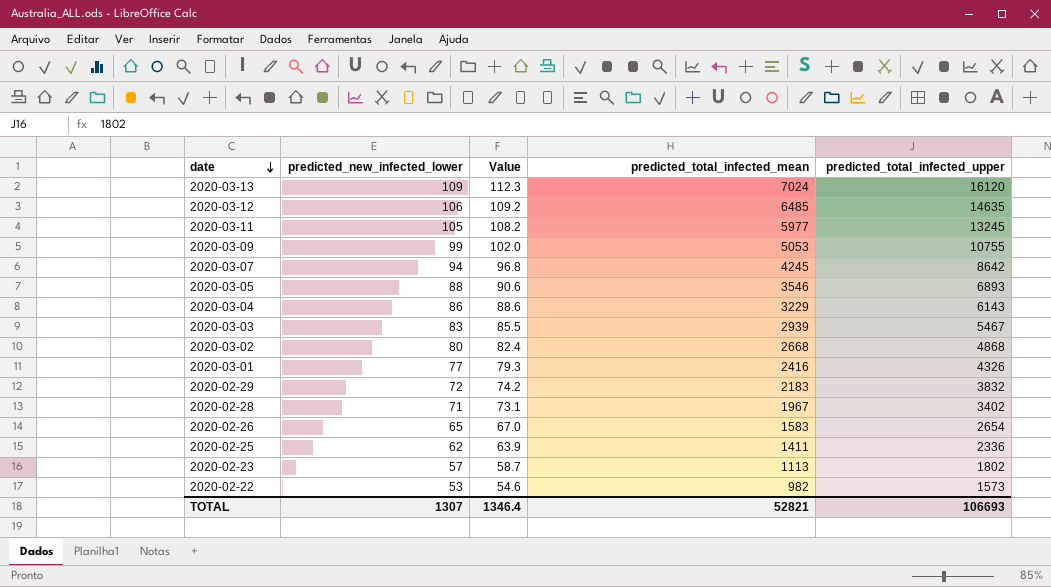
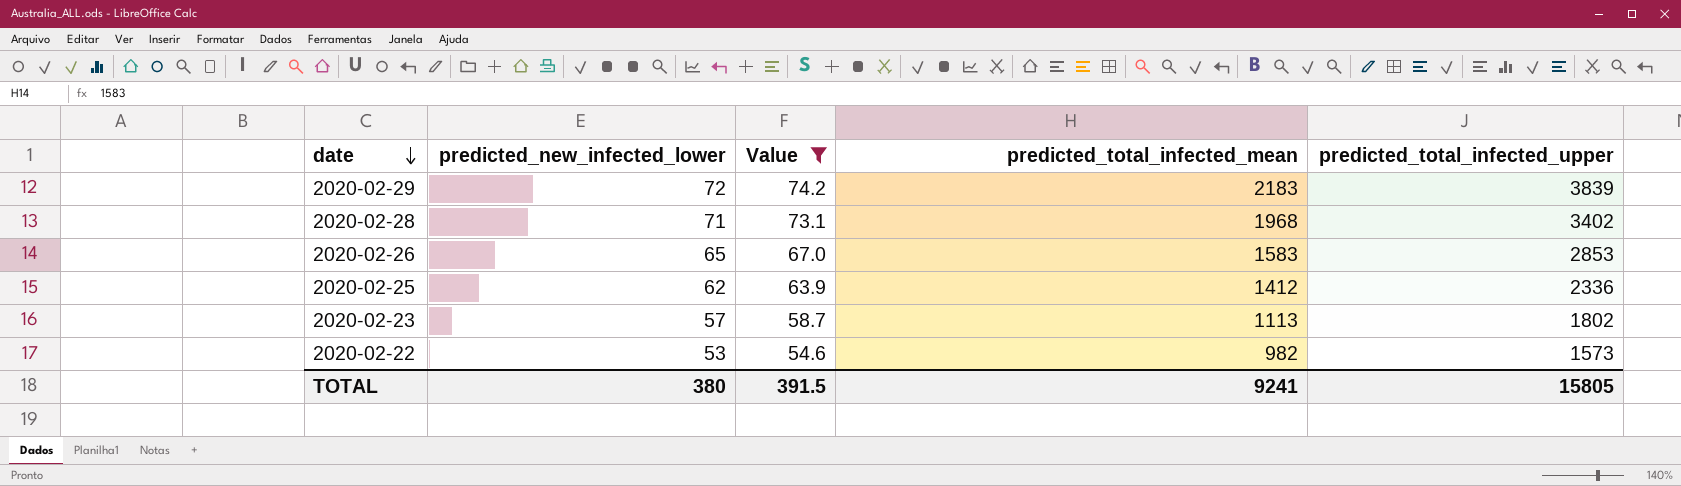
filter: none -> Value <= 74.2
2020-02-29 | predicted_total_infected_upper: 3832 -> 3839
2020-02-28 | predicted_total_infected_mean: 1967 -> 1968
2020-02-26 | predicted_total_infected_upper: 2654 -> 2853
2020-02-25 | predicted_total_infected_mean: 1411 -> 1412
TOTAL | predicted_new_infected_lower: 1307 -> 380
TOTAL | Value: 1346.4 -> 391.5
TOTAL | predicted_total_infected_mean: 52821 -> 9241
TOTAL | predicted_total_infected_upper: 106693 -> 15805

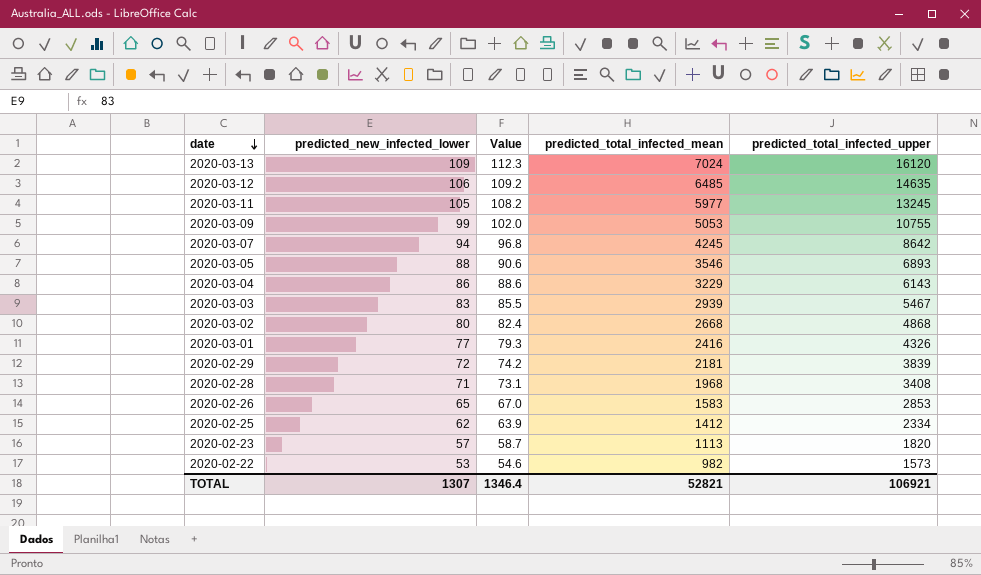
filter: Value <= 74.2 -> none
2020-02-29 | predicted_total_infected_mean: 2183 -> 2181
2020-02-28 | predicted_total_infected_upper: 3402 -> 3408
2020-02-25 | predicted_total_infected_upper: 2336 -> 2334
2020-02-23 | predicted_total_infected_upper: 1802 -> 1820
TOTAL | predicted_new_infected_lower: 380 -> 1307
TOTAL | Value: 391.5 -> 1346.4
TOTAL | predicted_total_infected_mean: 9241 -> 52821
TOTAL | predicted_total_infected_upper: 15805 -> 106921

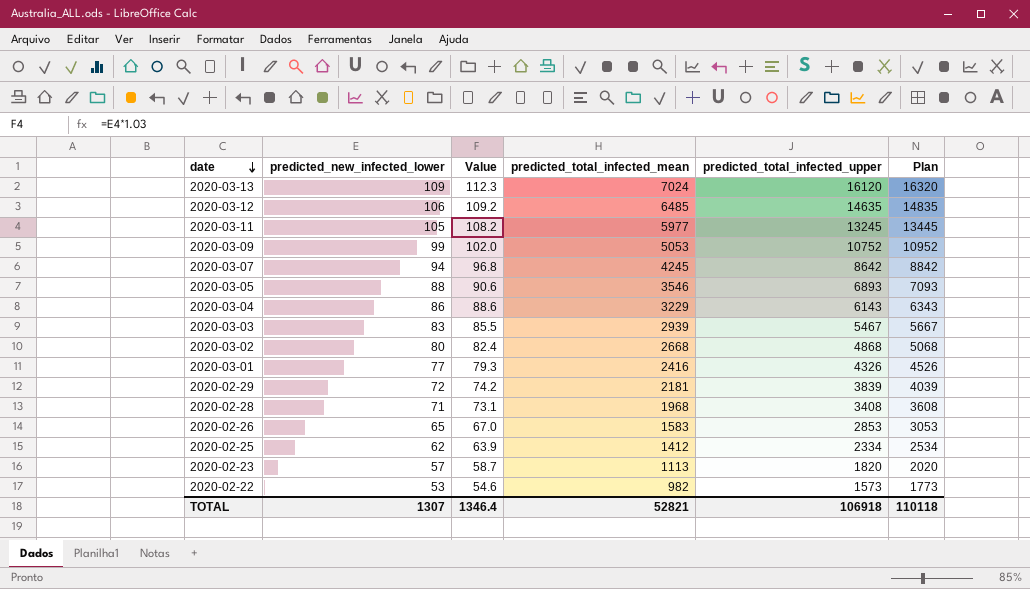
column Plan | formula: none -> [predicted_total_infected_upper] + 200
2020-03-09 | predicted_total_infected_upper: 10755 -> 10752
TOTAL | predicted_total_infected_upper: 106921 -> 106918

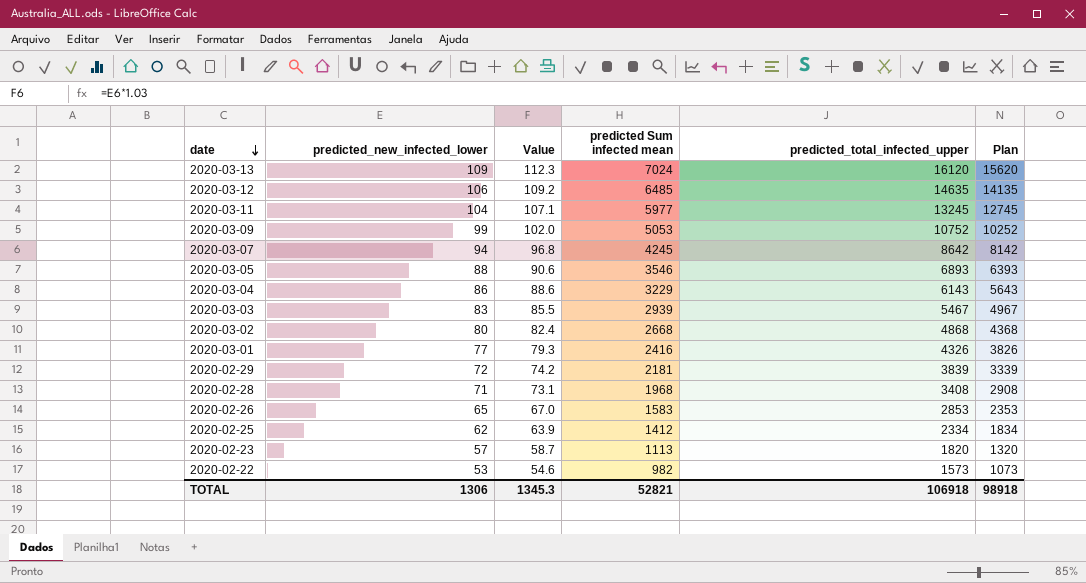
column name: predicted_total_infected_mean -> predicted Sum infected mean
column Plan | formula: [predicted_total_infected_upper] + 200 -> [predicted_total_infected_upper] - 500
2020-03-11 | predicted_new_infected_lower: 105 -> 104
2020-03-11 | Value: 108.2 -> 107.1
TOTAL | predicted_new_infected_lower: 1307 -> 1306
TOTAL | Value: 1346.4 -> 1345.3
TOTAL | Plan: 110118 -> 98918

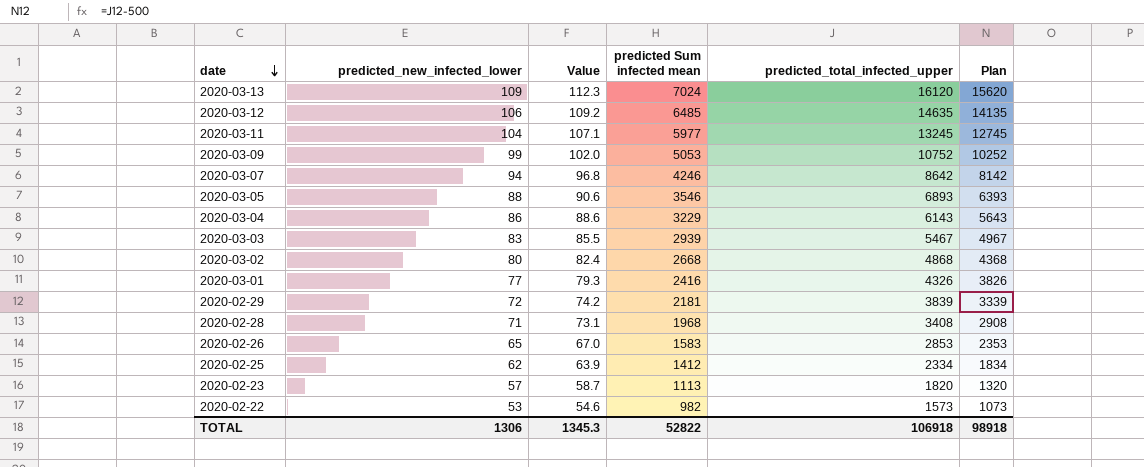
2020-03-07 | predicted Sum infected mean: 4245 -> 4246
TOTAL | predicted Sum infected mean: 52821 -> 52822

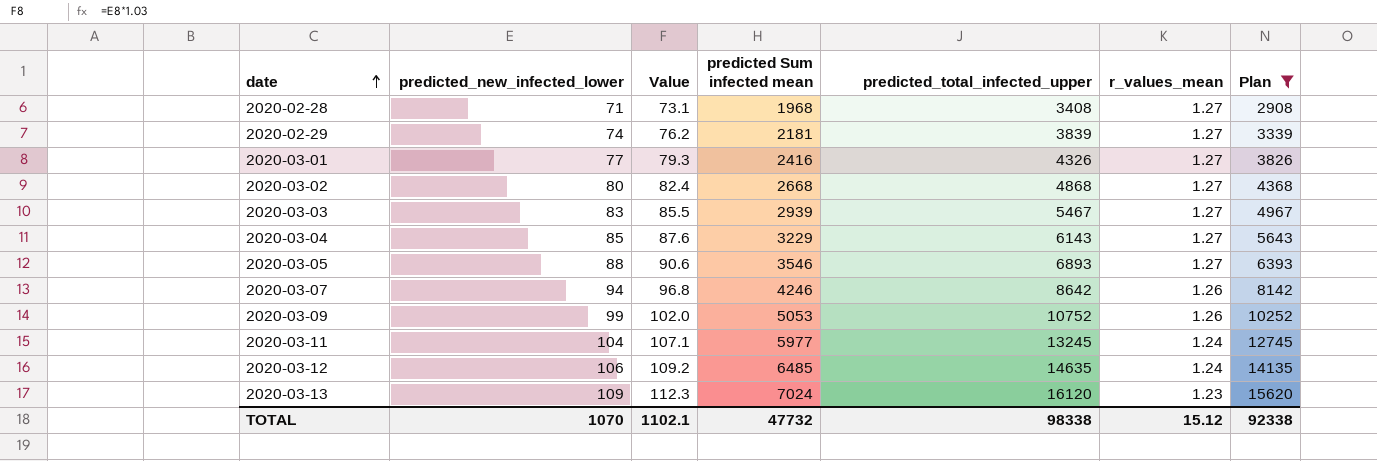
filter: none -> Plan >= 2908
row order: date descending -> date ascending
column r_values_mean | position: none -> 6
2020-02-29 | predicted_new_infected_lower: 72 -> 74
2020-02-29 | Value: 74.2 -> 76.2
2020-03-04 | predicted_new_infected_lower: 86 -> 85
2020-03-04 | Value: 88.6 -> 87.6
TOTAL | predicted_new_infected_lower: 1306 -> 1070
TOTAL | Value: 1345.3 -> 1102.1
TOTAL | predicted Sum infected mean: 52822 -> 47732
TOTAL | predicted_total_infected_upper: 106918 -> 98338
TOTAL | Plan: 98918 -> 92338

